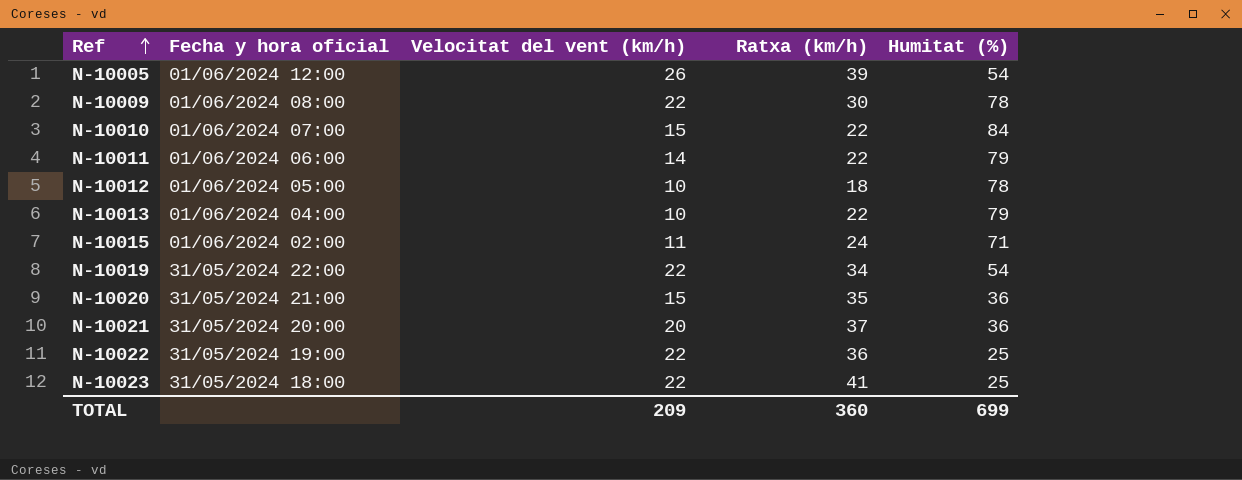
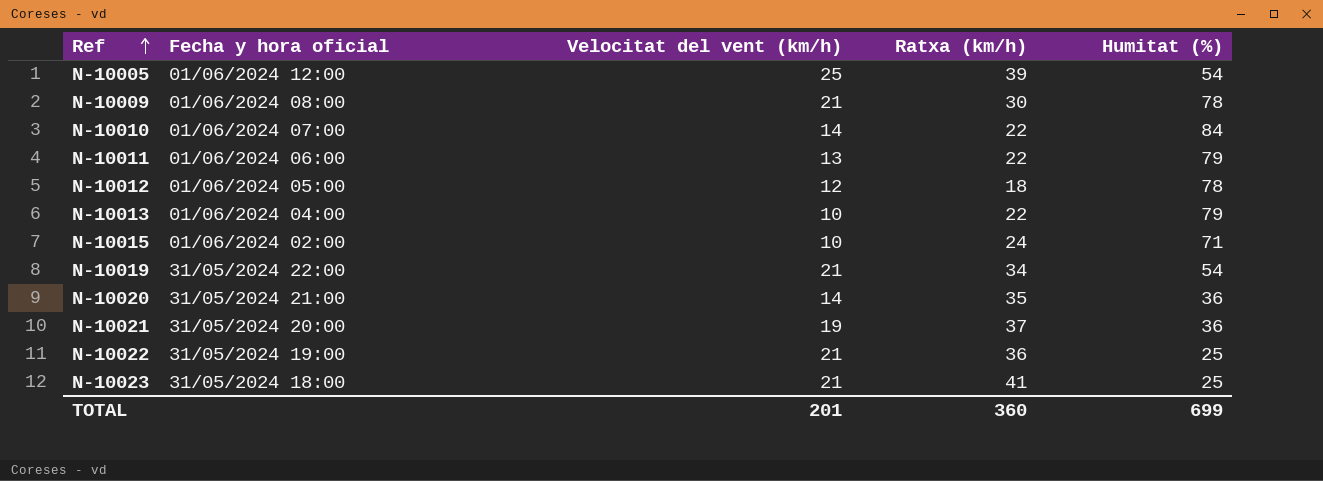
N-10005 | Velocitat del vent (km/h): 26 -> 25
N-10009 | Velocitat del vent (km/h): 22 -> 21
N-10010 | Velocitat del vent (km/h): 15 -> 14
N-10011 | Velocitat del vent (km/h): 14 -> 13
N-10012 | Velocitat del vent (km/h): 10 -> 12
N-10015 | Velocitat del vent (km/h): 11 -> 10
N-10019 | Velocitat del vent (km/h): 22 -> 21
N-10020 | Velocitat del vent (km/h): 15 -> 14
N-10021 | Velocitat del vent (km/h): 20 -> 19
N-10022 | Velocitat del vent (km/h): 22 -> 21
N-10023 | Velocitat del vent (km/h): 22 -> 21
TOTAL | Velocitat del vent (km/h): 209 -> 201

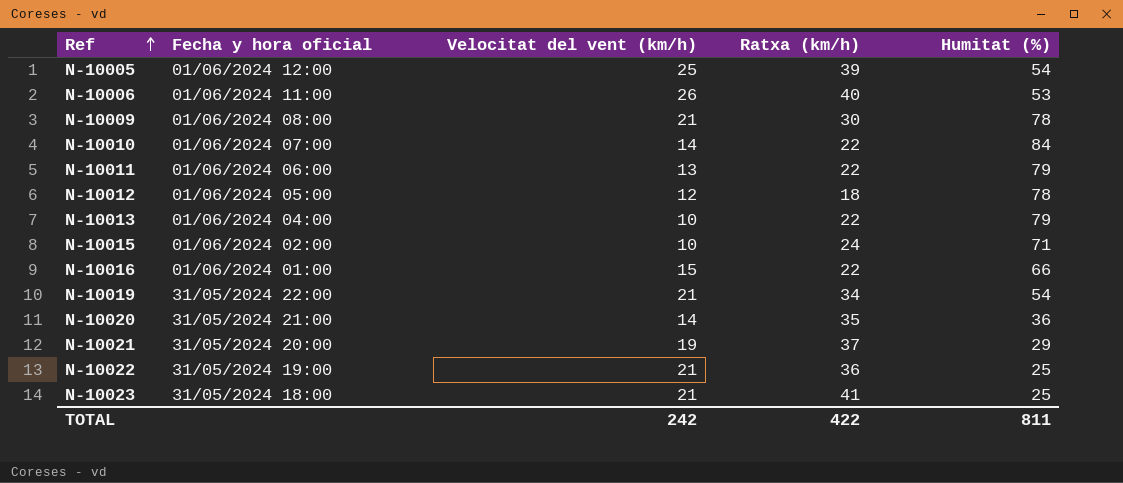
row N-10006: none -> 01/06/2024 11:00 | 26 | 40 | 53
row N-10016: none -> 01/06/2024 01:00 | 15 | 22 | 66
N-10021 | Humitat (%): 36 -> 29
TOTAL | Velocitat del vent (km/h): 201 -> 242
TOTAL | Ratxa (km/h): 360 -> 422
TOTAL | Humitat (%): 699 -> 811

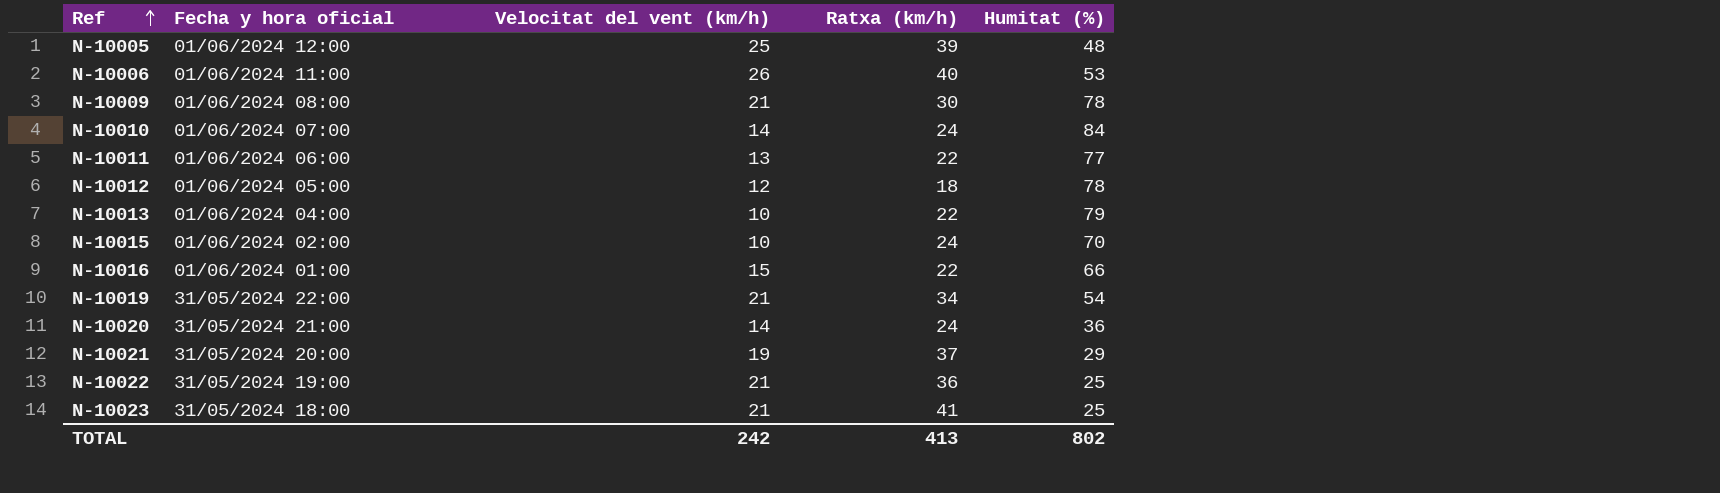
N-10005 | Humitat (%): 54 -> 48
N-10010 | Ratxa (km/h): 22 -> 24
N-10011 | Humitat (%): 79 -> 77
N-10015 | Humitat (%): 71 -> 70
N-10020 | Ratxa (km/h): 35 -> 24
TOTAL | Ratxa (km/h): 422 -> 413
TOTAL | Humitat (%): 811 -> 802

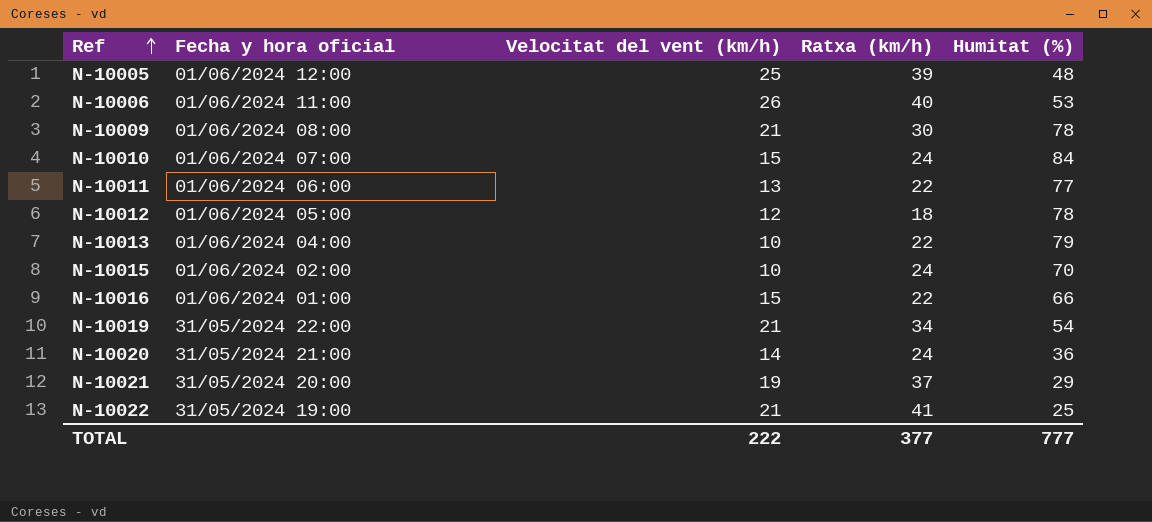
row N-10023: 31/05/2024 18:00 | 21 | 41 | 25 -> none
N-10010 | Velocitat del vent (km/h): 14 -> 15
N-10022 | Ratxa (km/h): 36 -> 41
TOTAL | Velocitat del vent (km/h): 242 -> 222
TOTAL | Ratxa (km/h): 413 -> 377
TOTAL | Humitat (%): 802 -> 777

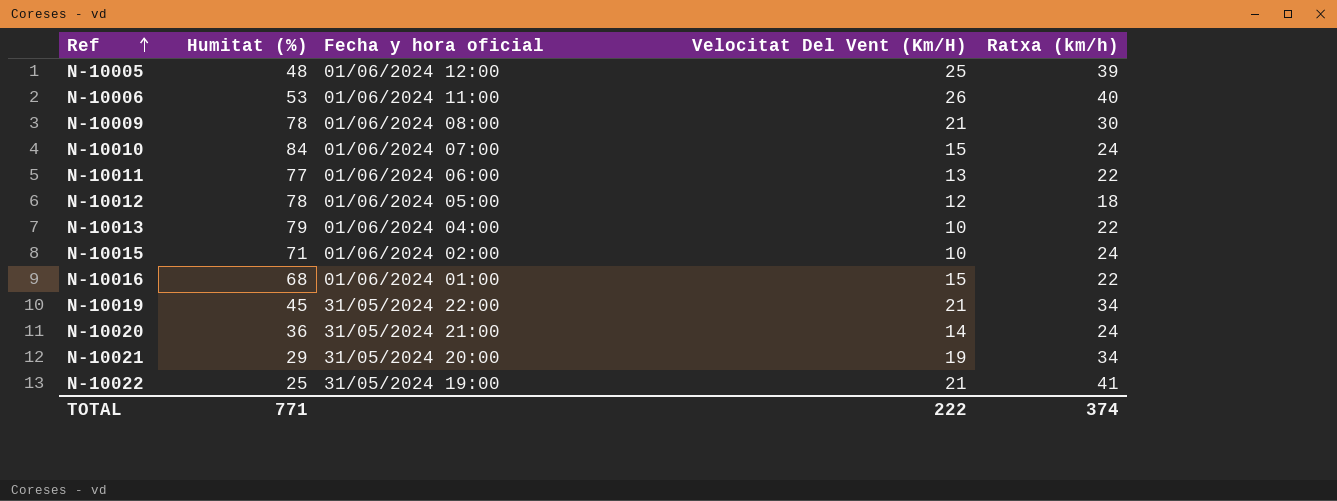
column Humitat (%) | position: 5 -> 2
column name: Velocitat del vent (km/h) -> Velocitat Del Vent (Km/H)
N-10015 | Humitat (%): 70 -> 71
N-10016 | Humitat (%): 66 -> 68
N-10019 | Humitat (%): 54 -> 45
N-10021 | Ratxa (km/h): 37 -> 34
TOTAL | Humitat (%): 777 -> 771
TOTAL | Ratxa (km/h): 377 -> 374

